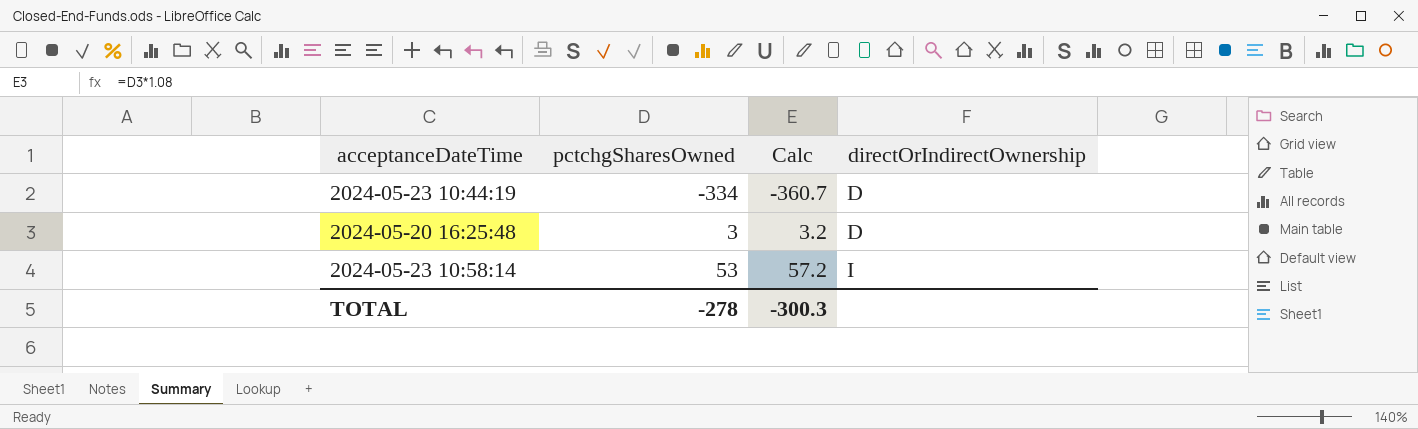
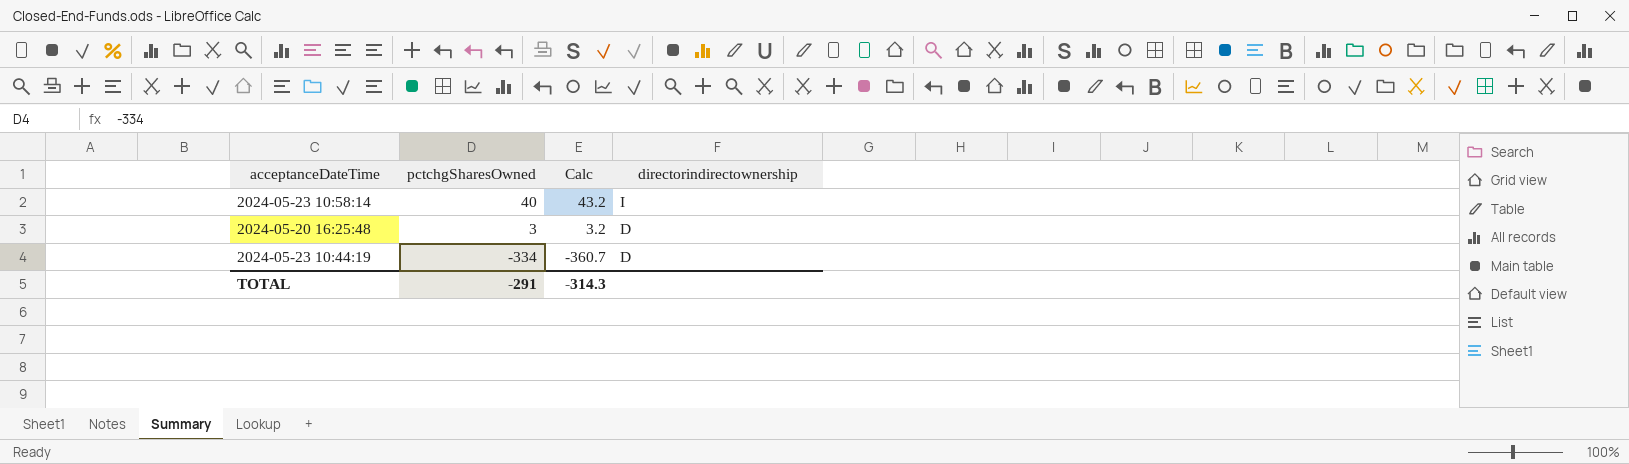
row order: pctchgSharesOwned ascending -> pctchgSharesOwned descending
column name: directOrIndirectOwnership -> directorindirectownership
2024-05-23 10:58:14 | pctchgSharesOwned: 53 -> 40
2024-05-23 10:58:14 | Calc: 57.2 -> 43.2
TOTAL | pctchgSharesOwned: -278 -> -291
TOTAL | Calc: -300.3 -> -314.3

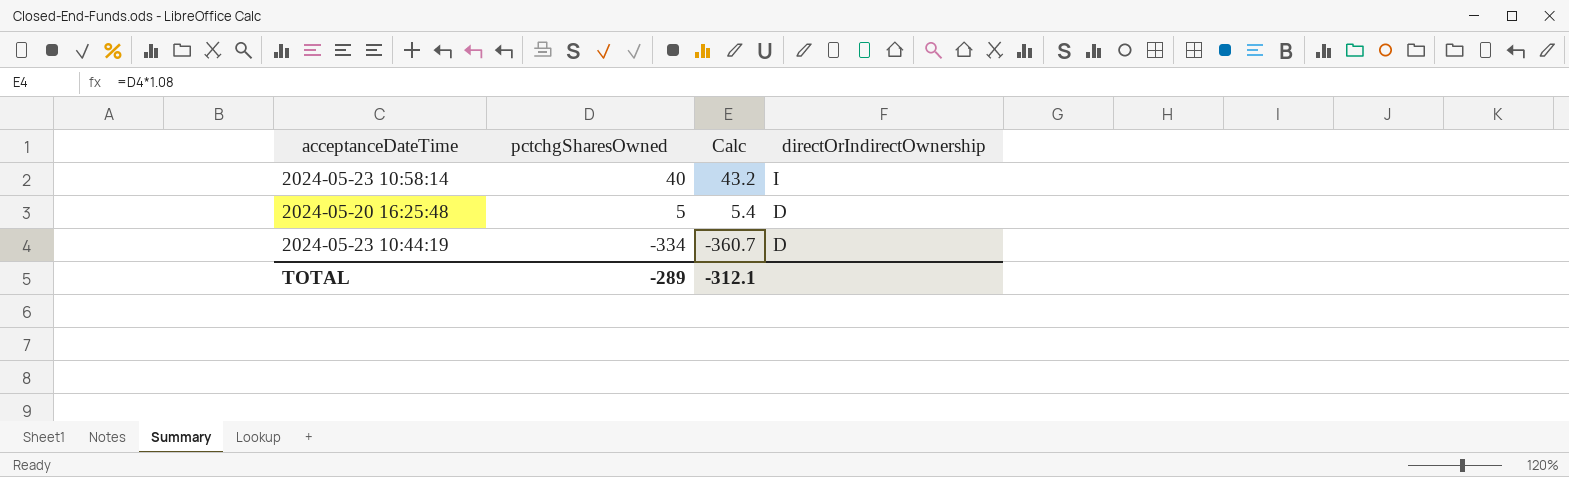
column name: directorindirectownership -> directOrIndirectOwnership
2024-05-20 16:25:48 | pctchgSharesOwned: 3 -> 5
2024-05-20 16:25:48 | Calc: 3.2 -> 5.4
TOTAL | pctchgSharesOwned: -291 -> -289
TOTAL | Calc: -314.3 -> -312.1

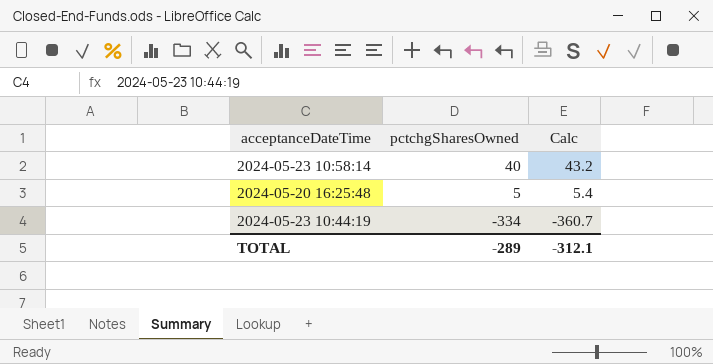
column directOrIndirectOwnership | position: 4 -> none

